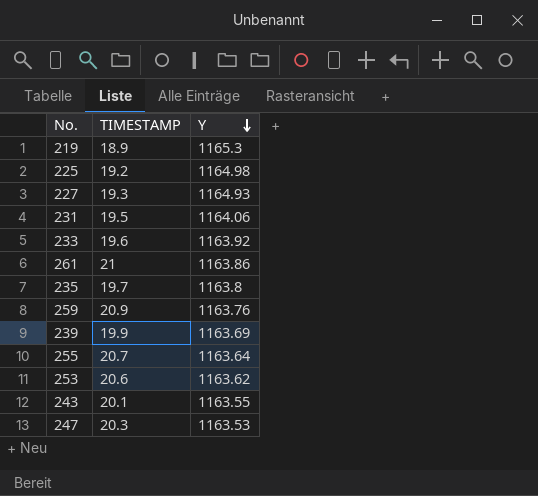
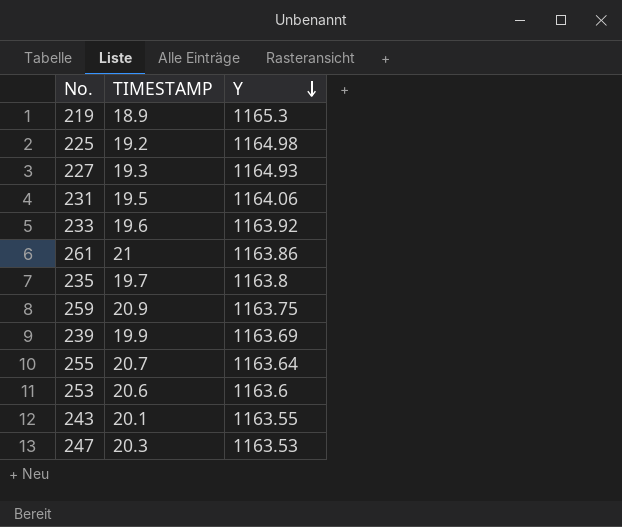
259 | Y: 1163.76 -> 1163.75
253 | Y: 1163.62 -> 1163.6

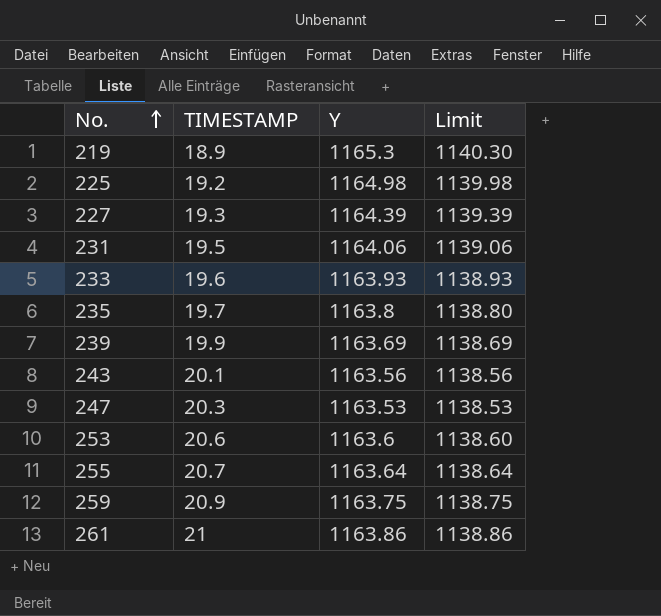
row order: Y descending -> No. ascending
column Limit | formula: none -> [Y] - 25
227 | Y: 1164.93 -> 1164.39
233 | Y: 1163.92 -> 1163.93
243 | Y: 1163.55 -> 1163.56

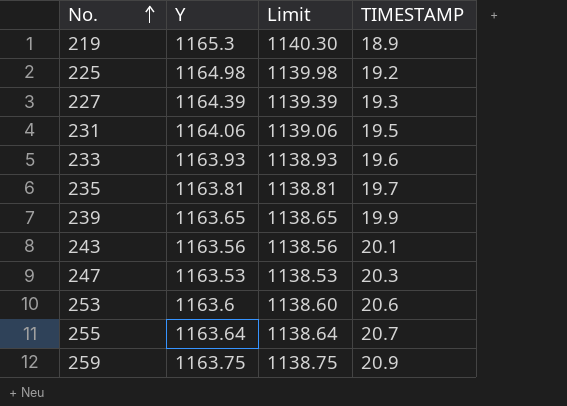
column TIMESTAMP | position: 2 -> 4
row 261: 21 | 1163.86 | 1138.86 -> none
235 | Y: 1163.8 -> 1163.81
235 | Limit: 1138.80 -> 1138.81
239 | Y: 1163.69 -> 1163.65
239 | Limit: 1138.69 -> 1138.65

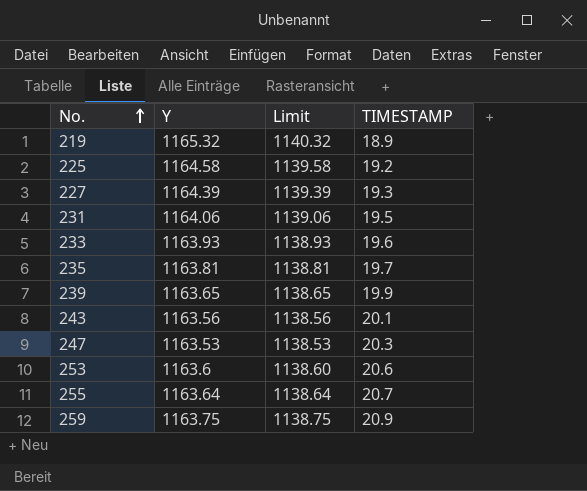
219 | Y: 1165.3 -> 1165.32
219 | Limit: 1140.30 -> 1140.32
225 | Y: 1164.98 -> 1164.58
225 | Limit: 1139.98 -> 1139.58

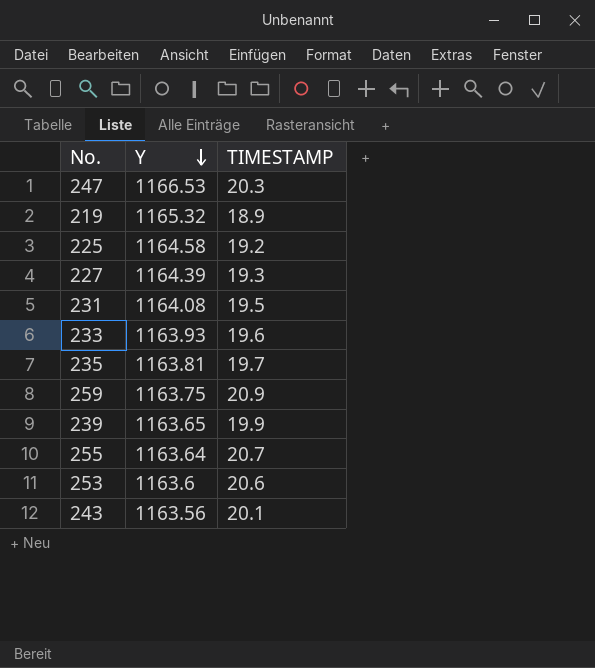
row order: No. ascending -> Y descending
column Limit | formula: [Y] - 25 -> none
247 | Y: 1163.53 -> 1166.53
231 | Y: 1164.06 -> 1164.08

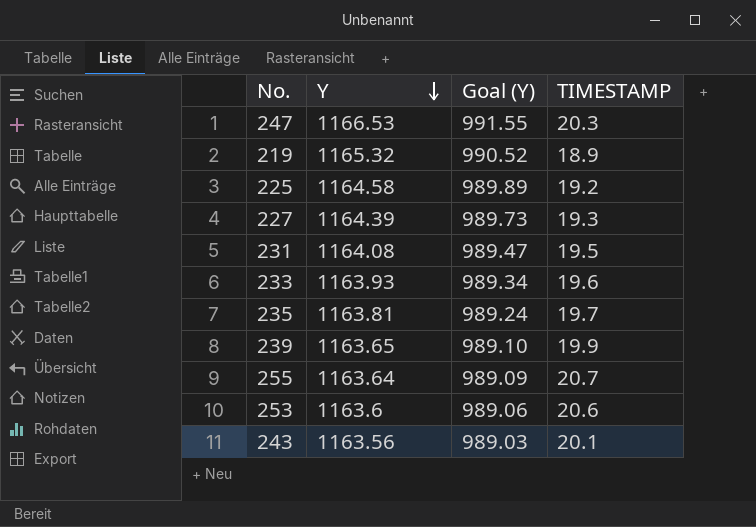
column Goal (Y) | formula: none -> [Y] * 0.85
row 259: 1163.75 | 20.9 -> none

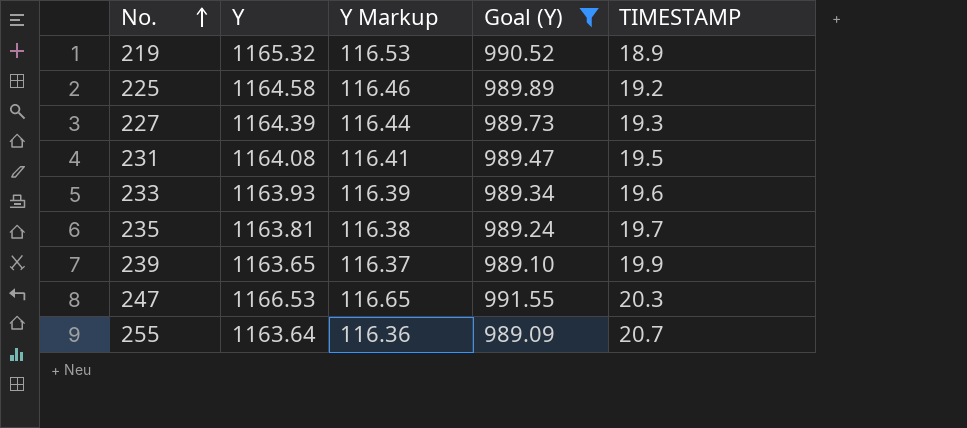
filter: none -> Goal (Y) >= 989.09
row order: Y descending -> No. ascending
column Y Markup | formula: none -> [Y] * 0.1

